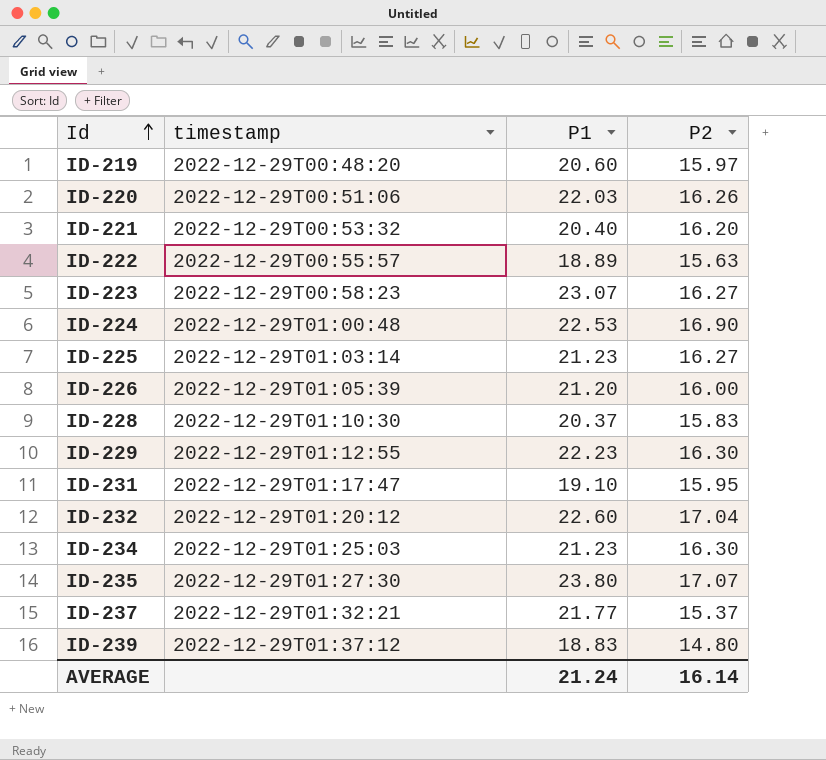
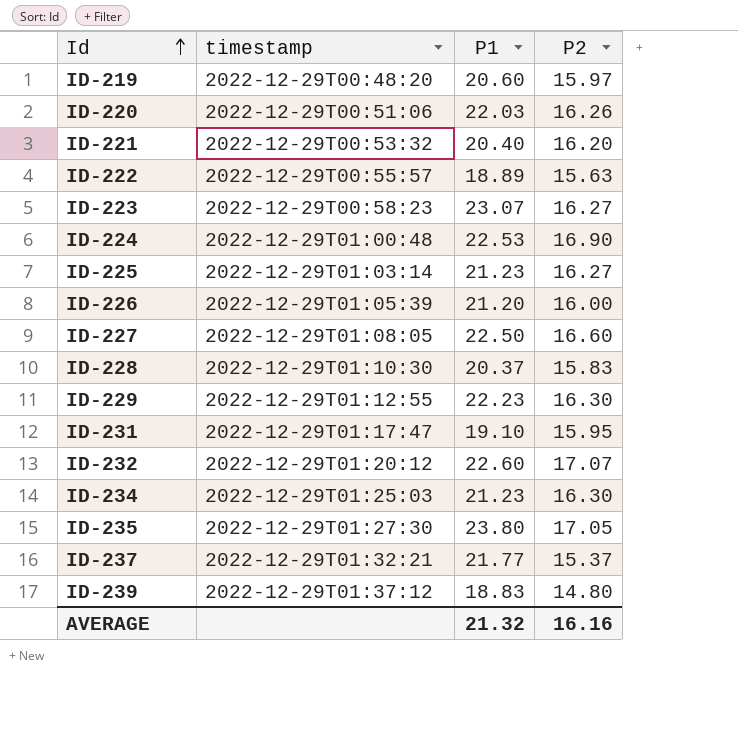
row ID-227: none -> 2022-12-29T01:08:05 | 22.50 | 16.60
ID-232 | P2: 17.04 -> 17.07
ID-235 | P2: 17.07 -> 17.05
AVERAGE | P1: 21.24 -> 21.32
AVERAGE | P2: 16.14 -> 16.16

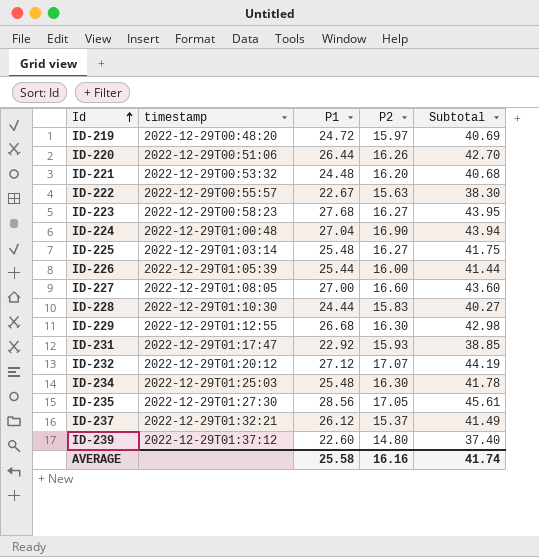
column Subtotal | formula: none -> [P1] + [P2]
ID-219 | P1: 20.60 -> 24.72
ID-220 | P1: 22.03 -> 26.44
ID-221 | P1: 20.40 -> 24.48
ID-222 | P1: 18.89 -> 22.67
ID-223 | P1: 23.07 -> 27.68
ID-224 | P1: 22.53 -> 27.04
ID-225 | P1: 21.23 -> 25.48
ID-226 | P1: 21.20 -> 25.44
ID-227 | P1: 22.50 -> 27.00
ID-228 | P1: 20.37 -> 24.44
ID-229 | P1: 22.23 -> 26.68
ID-231 | P1: 19.10 -> 22.92
ID-231 | P2: 15.95 -> 15.93
ID-232 | P1: 22.60 -> 27.12
ID-234 | P1: 21.23 -> 25.48
ID-235 | P1: 23.80 -> 28.56
ID-237 | P1: 21.77 -> 26.12
ID-239 | P1: 18.83 -> 22.60
AVERAGE | P1: 21.32 -> 25.58

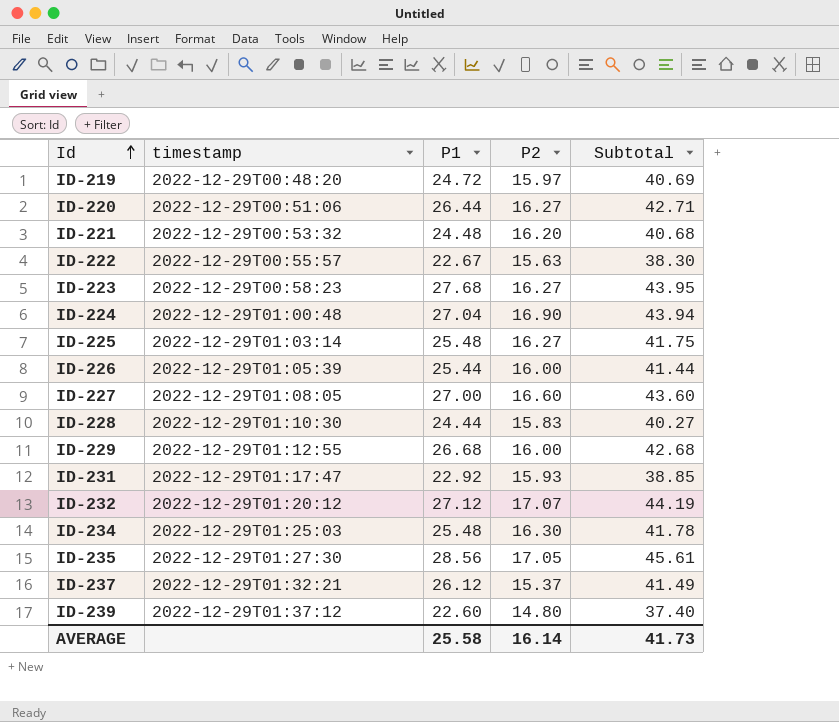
ID-220 | P2: 16.26 -> 16.27
ID-220 | Subtotal: 42.70 -> 42.71
ID-229 | P2: 16.30 -> 16.00
ID-229 | Subtotal: 42.98 -> 42.68
AVERAGE | P2: 16.16 -> 16.14
AVERAGE | Subtotal: 41.74 -> 41.73

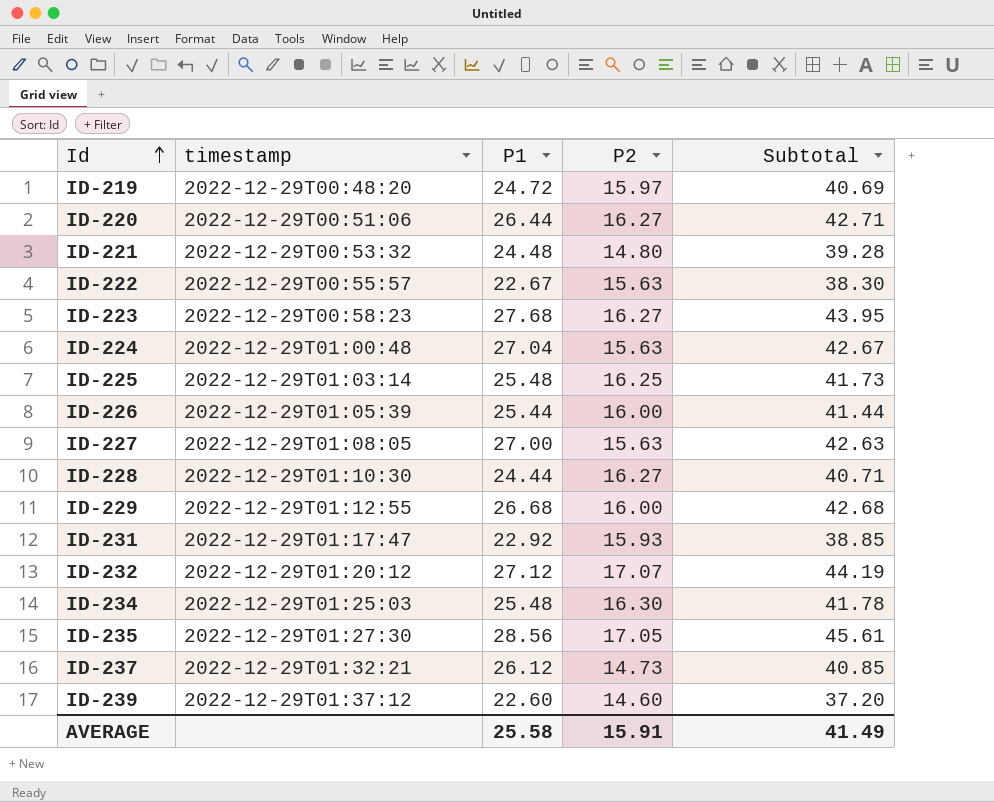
ID-221 | P2: 16.20 -> 14.80
ID-221 | Subtotal: 40.68 -> 39.28
ID-224 | P2: 16.90 -> 15.63
ID-224 | Subtotal: 43.94 -> 42.67
ID-225 | P2: 16.27 -> 16.25
ID-225 | Subtotal: 41.75 -> 41.73
ID-227 | P2: 16.60 -> 15.63
ID-227 | Subtotal: 43.60 -> 42.63
ID-228 | P2: 15.83 -> 16.27
ID-228 | Subtotal: 40.27 -> 40.71
ID-237 | P2: 15.37 -> 14.73
ID-237 | Subtotal: 41.49 -> 40.85
ID-239 | P2: 14.80 -> 14.60
ID-239 | Subtotal: 37.40 -> 37.20
AVERAGE | P2: 16.14 -> 15.91
AVERAGE | Subtotal: 41.73 -> 41.49

